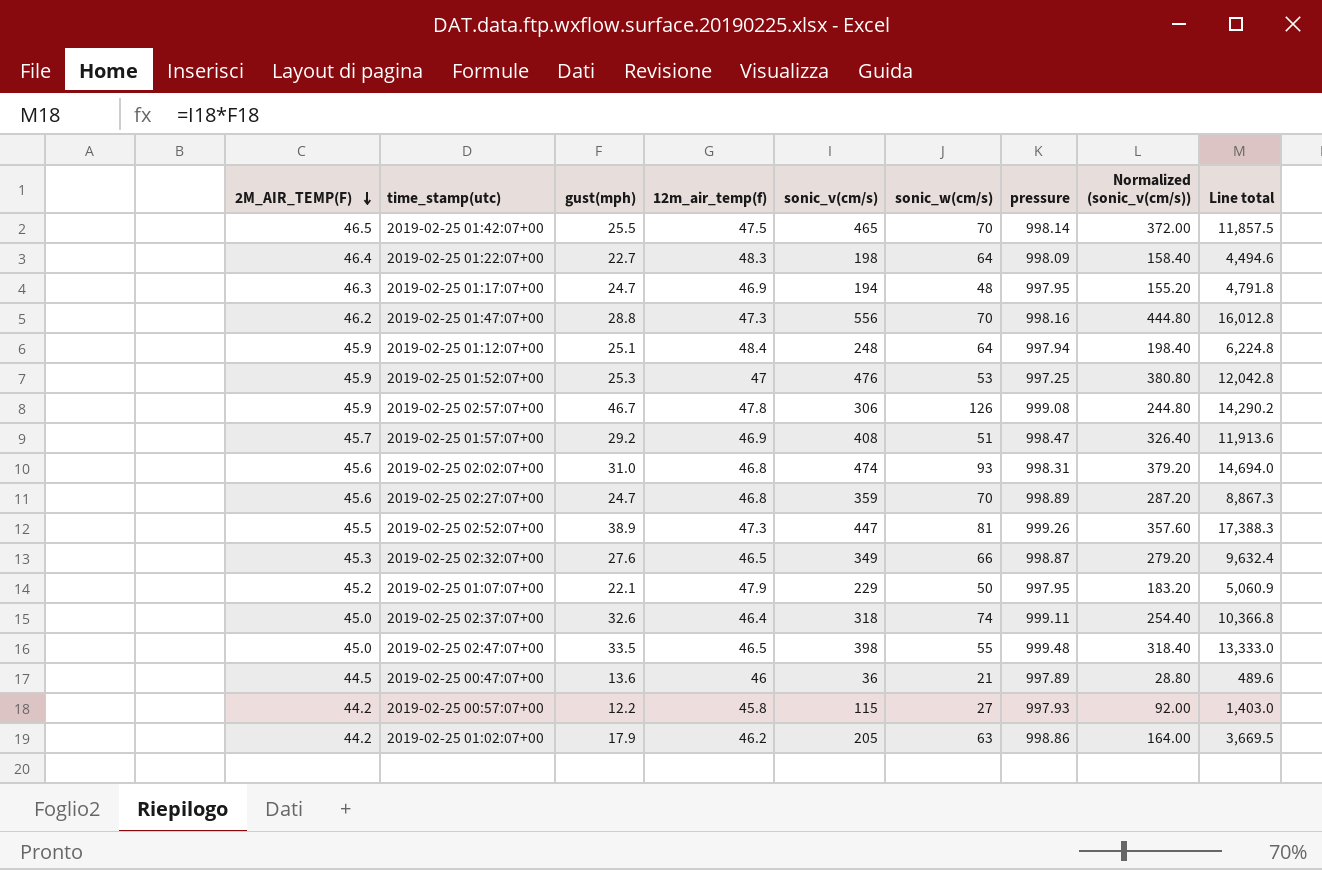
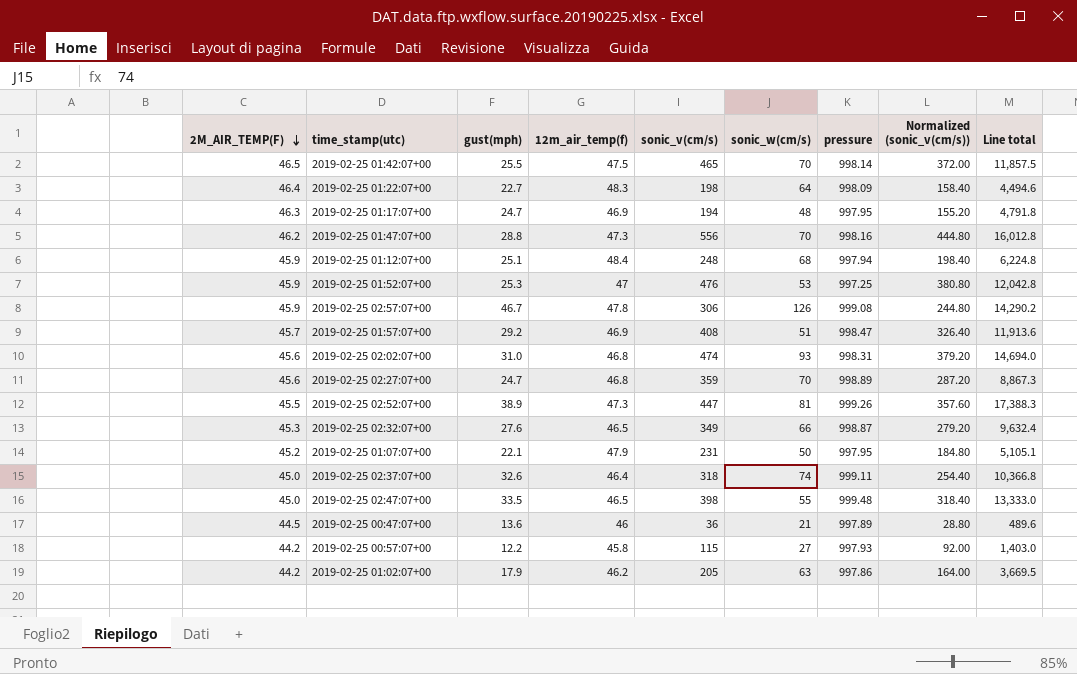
2019-02-25 01:12:07+00 | sonic_w(cm/s): 64 -> 68
2019-02-25 01:07:07+00 | sonic_v(cm/s): 229 -> 231
2019-02-25 01:07:07+00 | Normalized (sonic_v(cm/s)): 183.20 -> 184.80
2019-02-25 01:07:07+00 | Line total: 5,060.9 -> 5,105.1
2019-02-25 01:02:07+00 | pressure: 998.86 -> 997.86

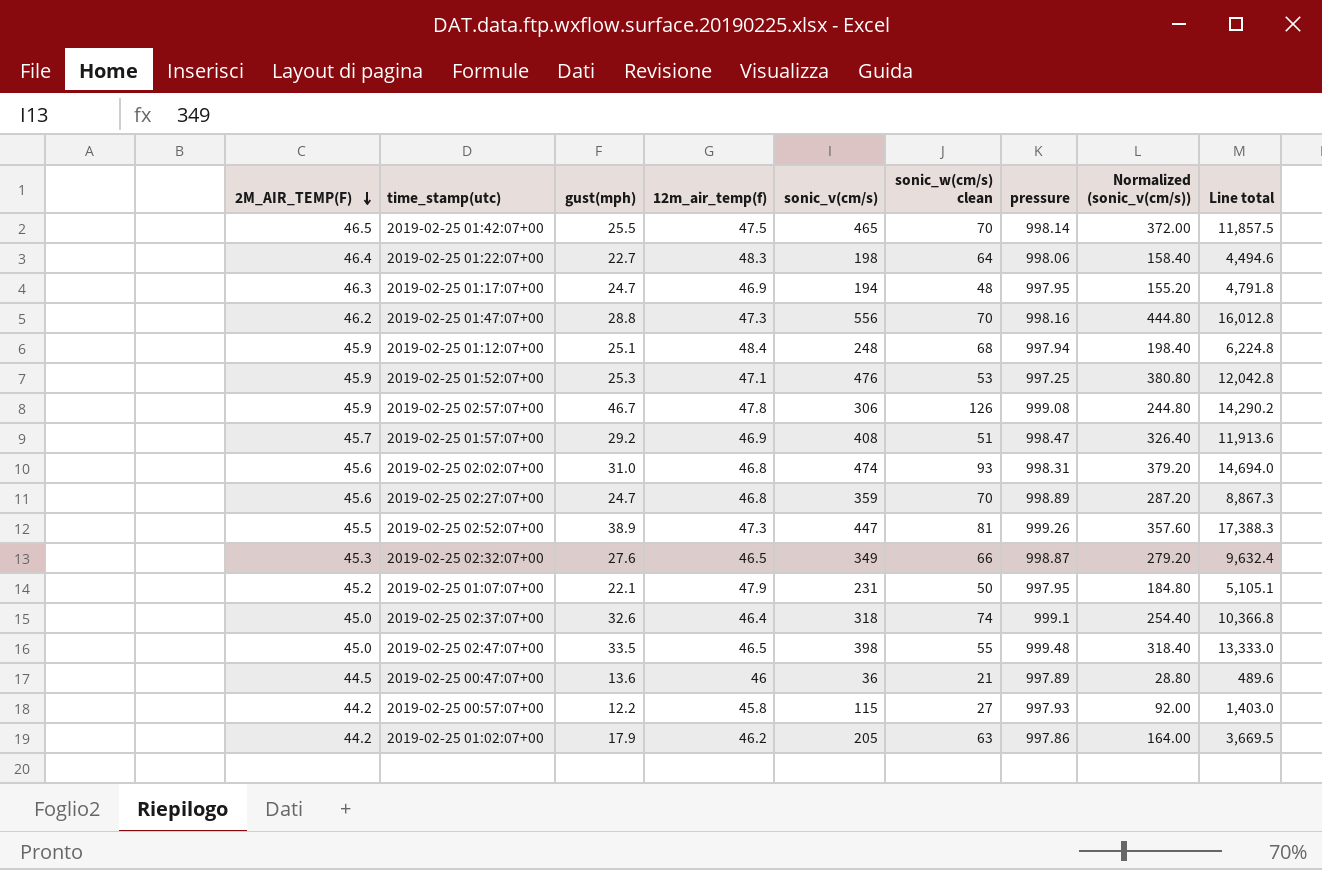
column name: sonic_w(cm/s) -> sonic_w(cm/s) clean
2019-02-25 01:22:07+00 | pressure: 998.09 -> 998.06
2019-02-25 01:52:07+00 | 12m_air_temp(f): 47 -> 47.1
2019-02-25 02:37:07+00 | pressure: 999.11 -> 999.1

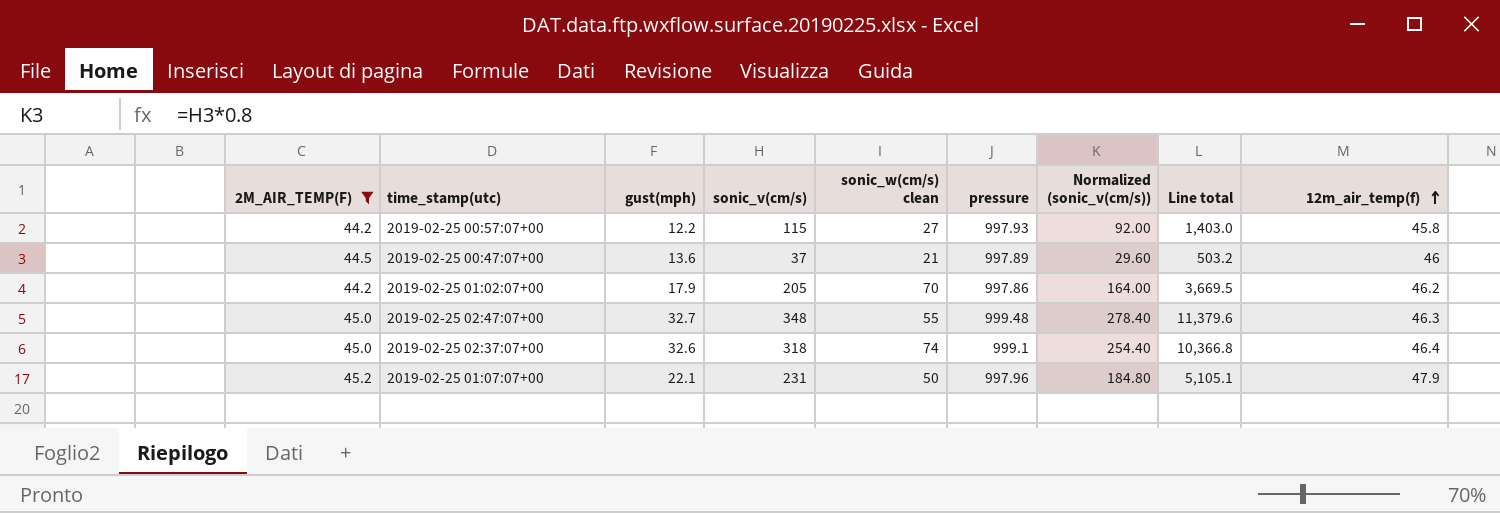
filter: none -> 2M_AIR_TEMP(F) <= 45.2
row order: 2M_AIR_TEMP(F) descending -> 12m_air_temp(f) ascending
column 12m_air_temp(f) | position: 4 -> 9
2019-02-25 00:47:07+00 | sonic_v(cm/s): 36 -> 37
2019-02-25 00:47:07+00 | Normalized (sonic_v(cm/s)): 28.80 -> 29.60
2019-02-25 00:47:07+00 | Line total: 489.6 -> 503.2
2019-02-25 01:02:07+00 | sonic_w(cm/s) clean: 63 -> 70
2019-02-25 02:47:07+00 | gust(mph): 33.5 -> 32.7
2019-02-25 02:47:07+00 | sonic_v(cm/s): 398 -> 348
2019-02-25 02:47:07+00 | Normalized (sonic_v(cm/s)): 318.40 -> 278.40
2019-02-25 02:47:07+00 | Line total: 13,333.0 -> 11,379.6
2019-02-25 02:47:07+00 | 12m_air_temp(f): 46.5 -> 46.3
2019-02-25 01:07:07+00 | pressure: 997.95 -> 997.96

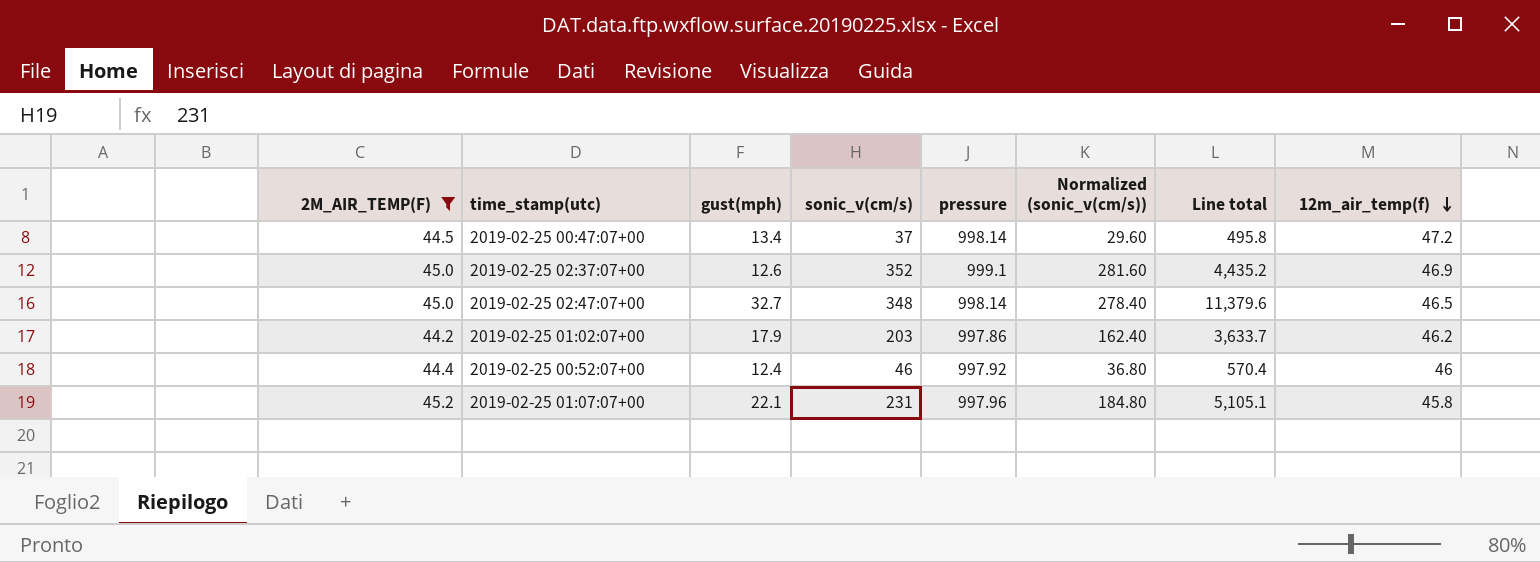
row order: 12m_air_temp(f) ascending -> 12m_air_temp(f) descending
column sonic_w(cm/s) clean | position: 5 -> none
row 2019-02-25 00:57:07+00: 44.2 | 12.2 | 115 | 27 | 997.93 | 92.00 | 1,403.0 | 45.8 -> none
2019-02-25 00:47:07+00 | gust(mph): 13.6 -> 13.4
2019-02-25 00:47:07+00 | pressure: 997.89 -> 998.14
2019-02-25 00:47:07+00 | Line total: 503.2 -> 495.8
2019-02-25 00:47:07+00 | 12m_air_temp(f): 46 -> 47.2
2019-02-25 02:37:07+00 | gust(mph): 32.6 -> 12.6
2019-02-25 02:37:07+00 | sonic_v(cm/s): 318 -> 352
2019-02-25 02:37:07+00 | Normalized (sonic_v(cm/s)): 254.40 -> 281.60
2019-02-25 02:37:07+00 | Line total: 10,366.8 -> 4,435.2
2019-02-25 02:37:07+00 | 12m_air_temp(f): 46.4 -> 46.9
2019-02-25 02:47:07+00 | pressure: 999.48 -> 998.14
2019-02-25 02:47:07+00 | 12m_air_temp(f): 46.3 -> 46.5
2019-02-25 01:02:07+00 | sonic_v(cm/s): 205 -> 203
2019-02-25 01:02:07+00 | Normalized (sonic_v(cm/s)): 164.00 -> 162.40
2019-02-25 01:02:07+00 | Line total: 3,669.5 -> 3,633.7
row 2019-02-25 00:52:07+00: none -> 44.4 | 12.4 | 46 | 997.92 | 36.80 | 570.4 | 46
2019-02-25 01:07:07+00 | 12m_air_temp(f): 47.9 -> 45.8

